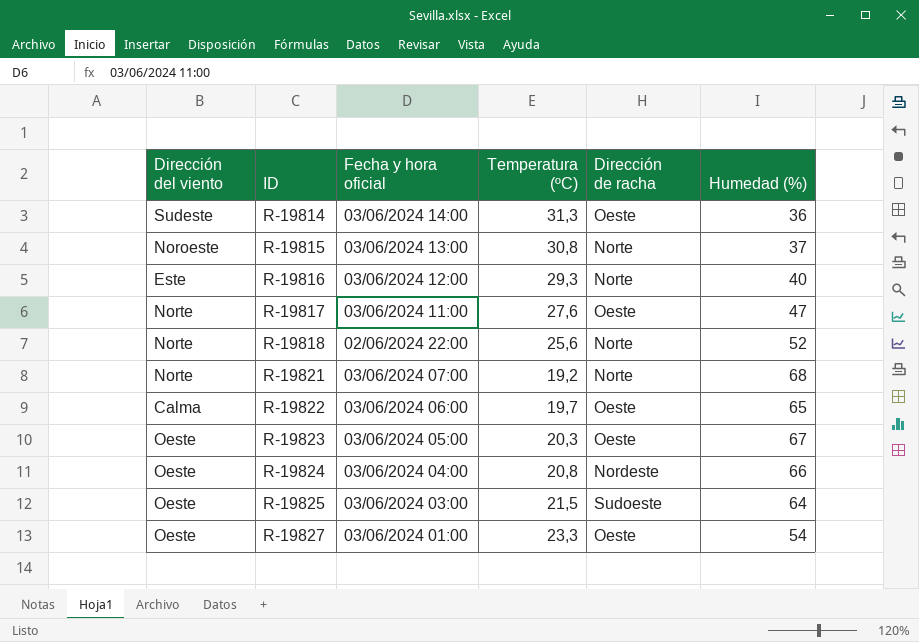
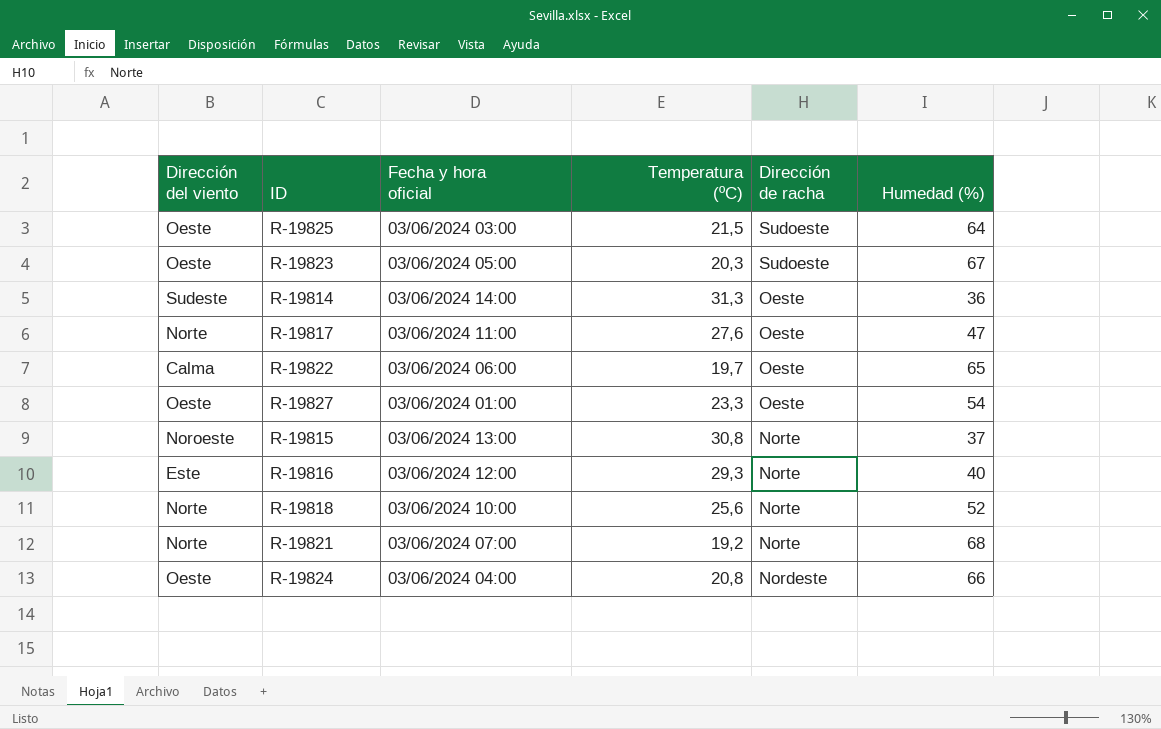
row order: ID ascending -> Dirección de racha descending
R-19823 | Dirección de racha: Oeste -> Sudoeste
R-19818 | Fecha y hora oficial: 02/06/2024 22:00 -> 03/06/2024 10:00

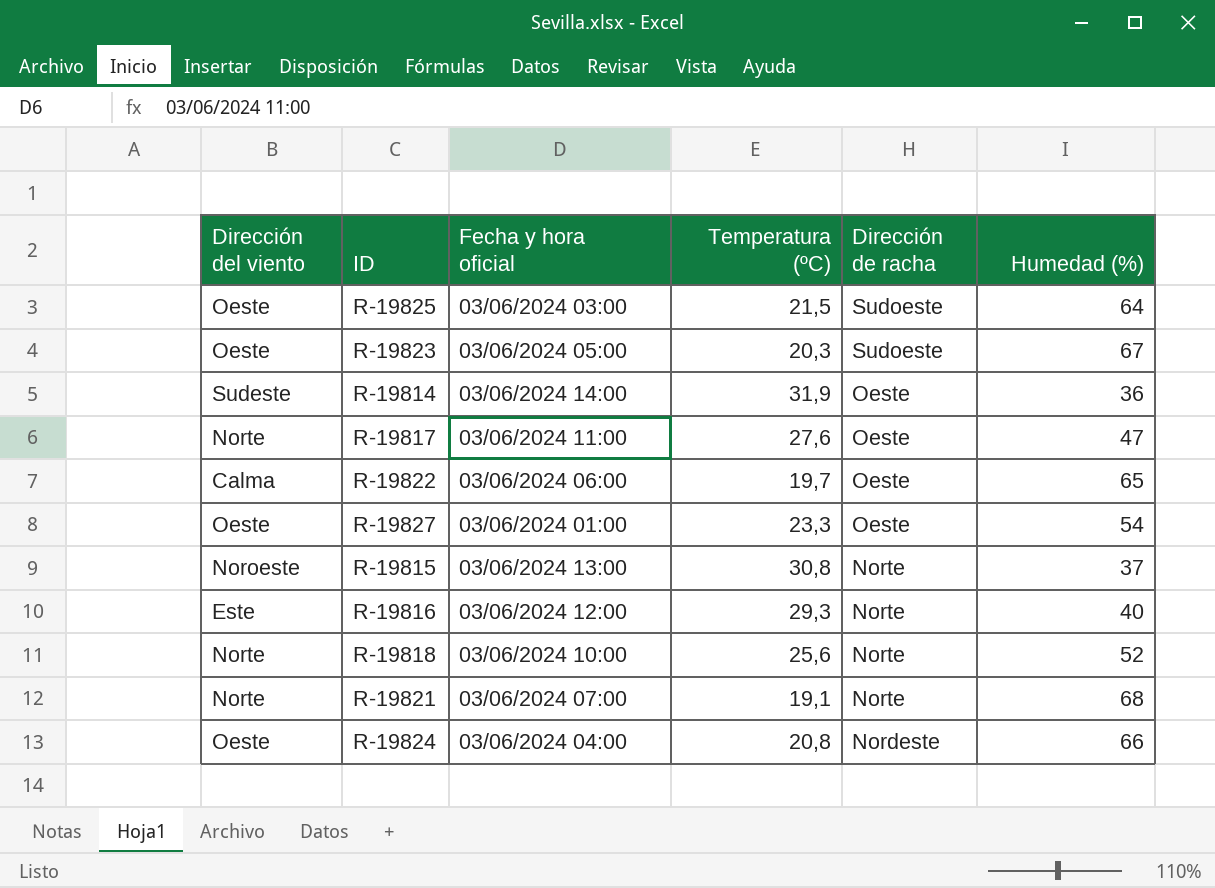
R-19814 | Temperatura (ºC): 31,3 -> 31,9
R-19821 | Temperatura (ºC): 19,2 -> 19,1

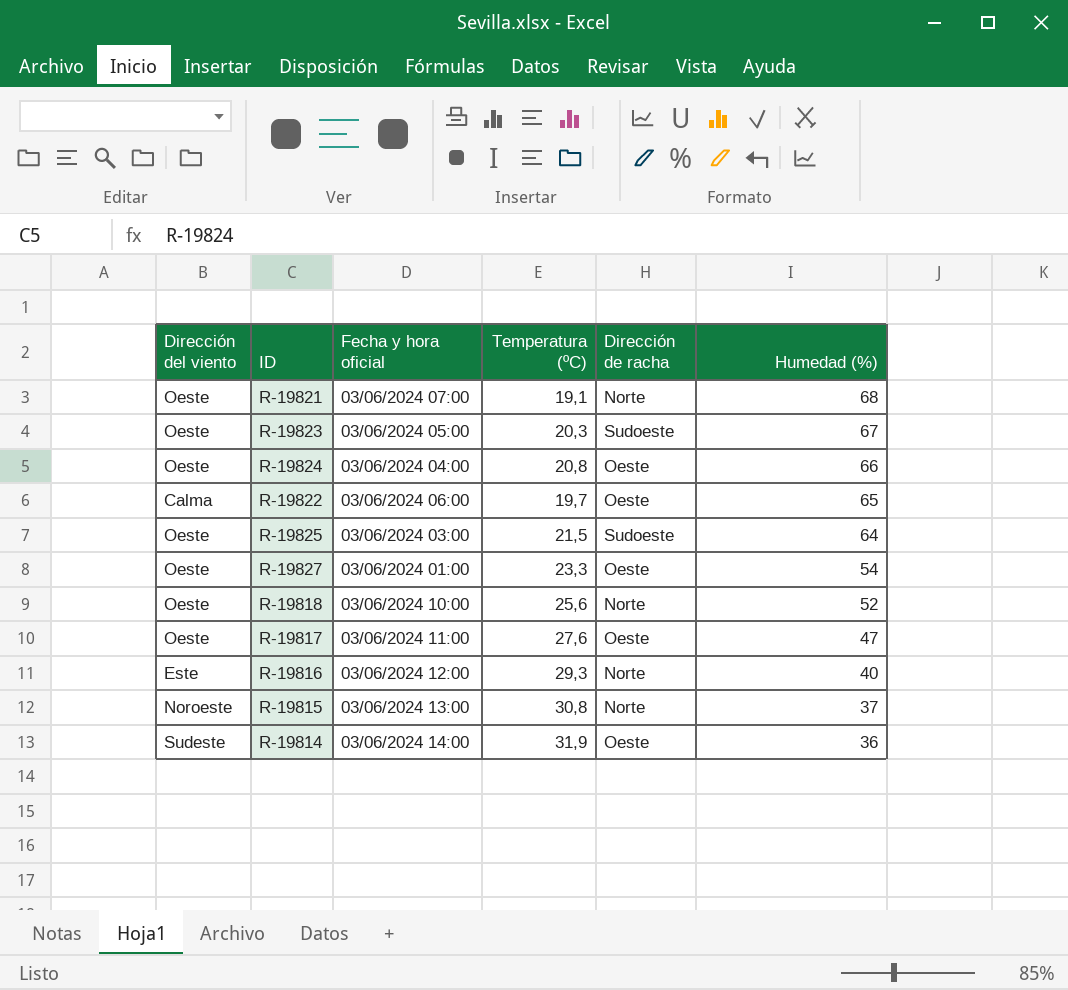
row order: Dirección de racha descending -> Humedad (%) descending
R-19821 | Dirección del viento: Norte -> Oeste
R-19824 | Dirección de racha: Nordeste -> Oeste
R-19818 | Dirección del viento: Norte -> Oeste
R-19817 | Dirección del viento: Norte -> Oeste

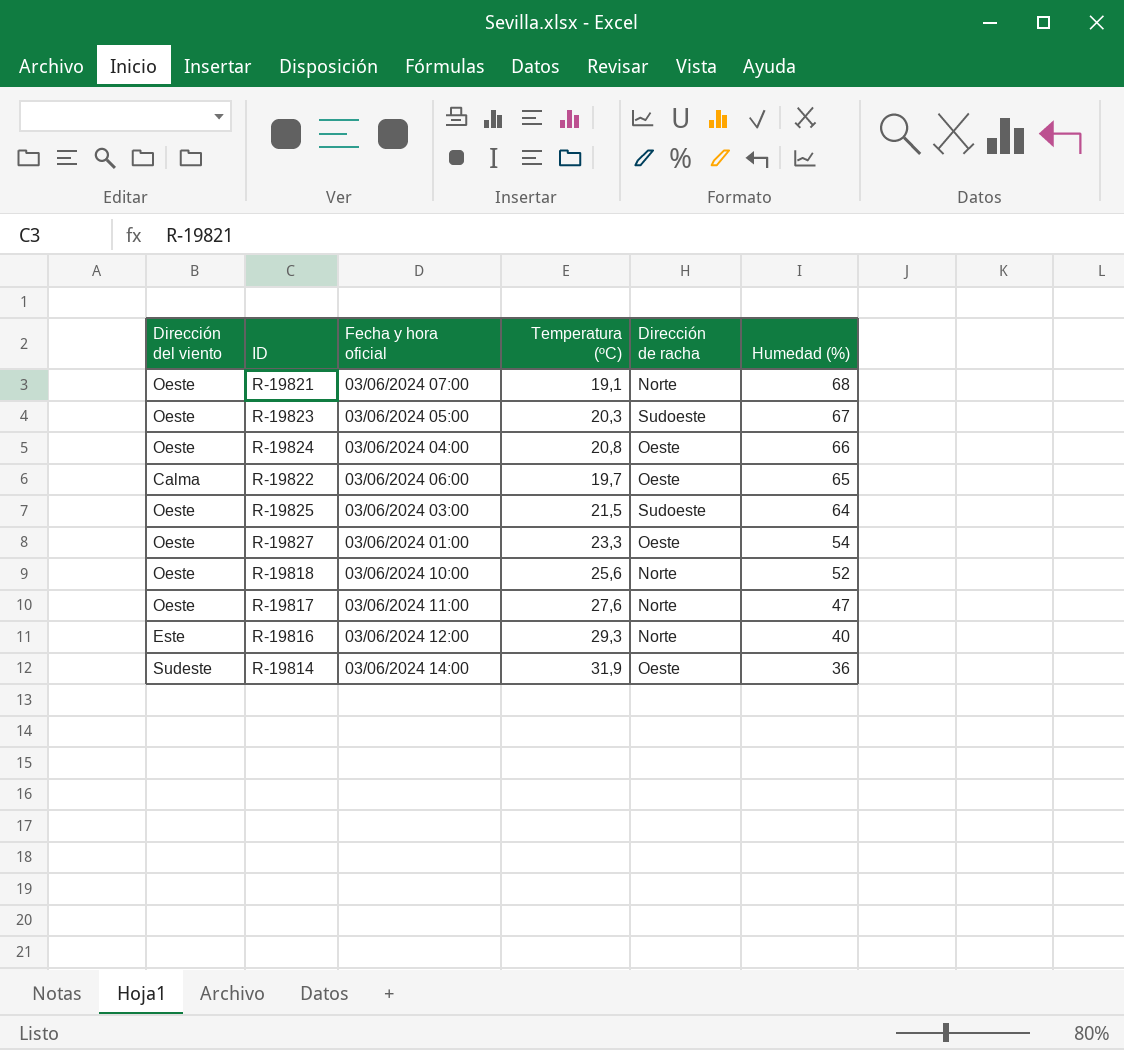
row R-19815: Noroeste | 03/06/2024 13:00 | 30,8 | Norte | 37 -> none
R-19817 | Dirección de racha: Oeste -> Norte

